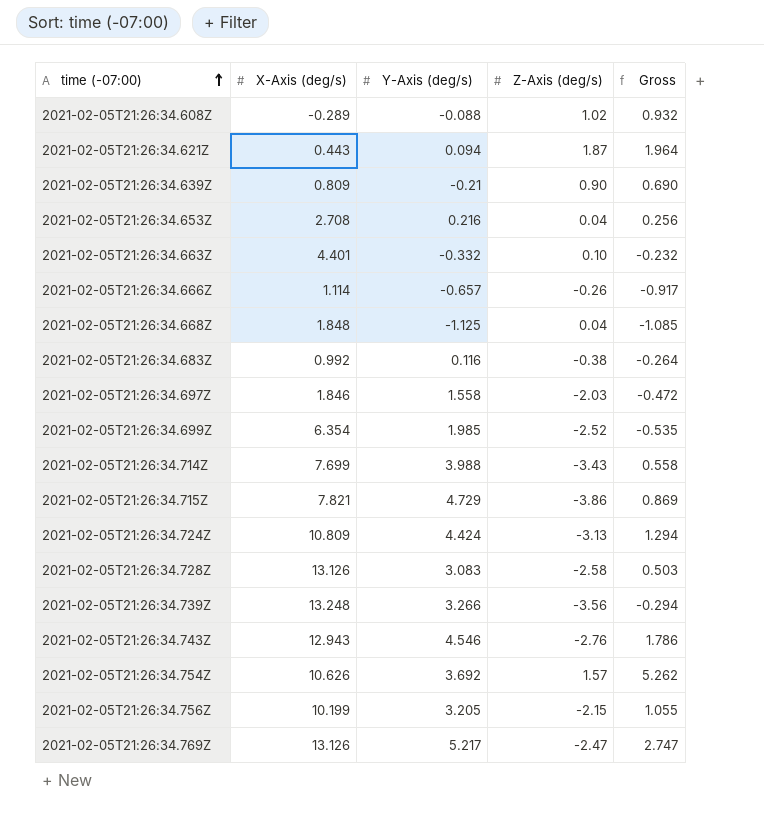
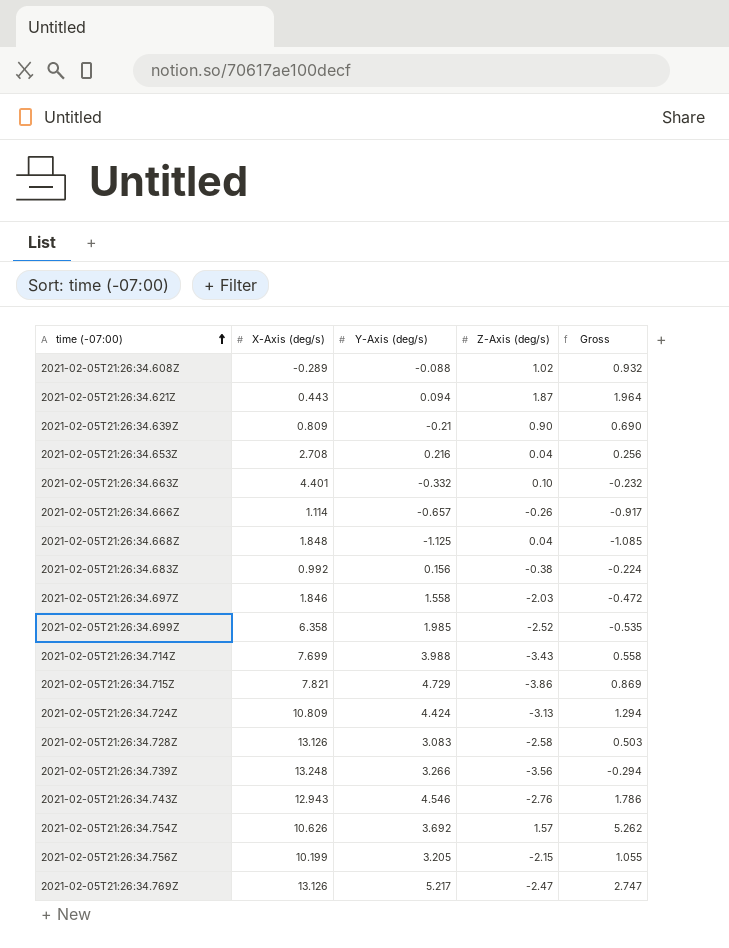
2021-02-05T21:26:34.683Z | Y-Axis (deg/s): 0.116 -> 0.156
2021-02-05T21:26:34.683Z | Gross: -0.264 -> -0.224
2021-02-05T21:26:34.699Z | X-Axis (deg/s): 6.354 -> 6.358

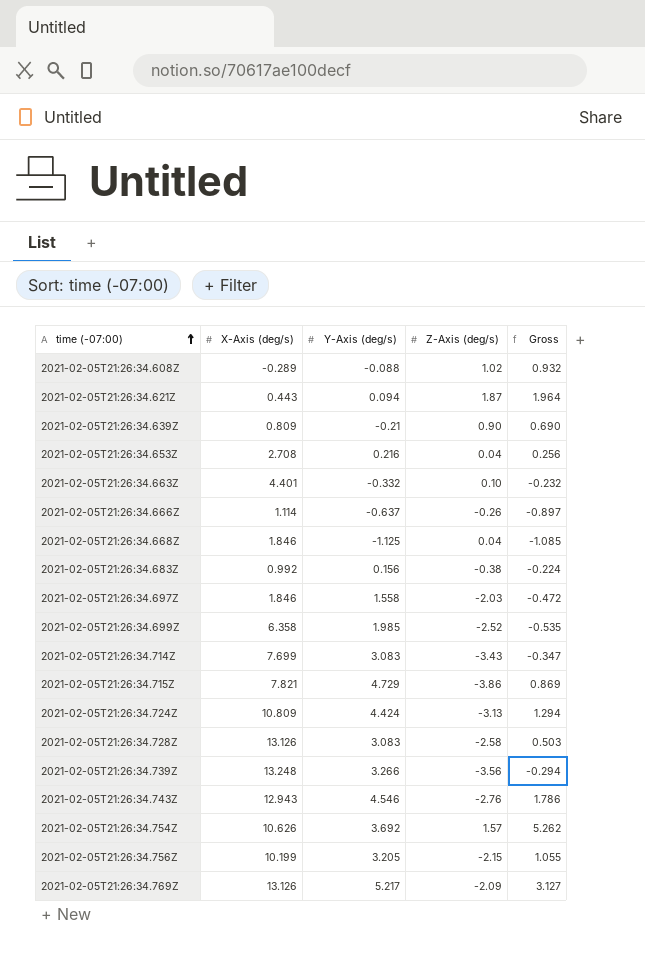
2021-02-05T21:26:34.666Z | Y-Axis (deg/s): -0.657 -> -0.637
2021-02-05T21:26:34.666Z | Gross: -0.917 -> -0.897
2021-02-05T21:26:34.668Z | X-Axis (deg/s): 1.848 -> 1.846
2021-02-05T21:26:34.714Z | Y-Axis (deg/s): 3.988 -> 3.083
2021-02-05T21:26:34.714Z | Gross: 0.558 -> -0.347
2021-02-05T21:26:34.769Z | Z-Axis (deg/s): -2.47 -> -2.09
2021-02-05T21:26:34.769Z | Gross: 2.747 -> 3.127

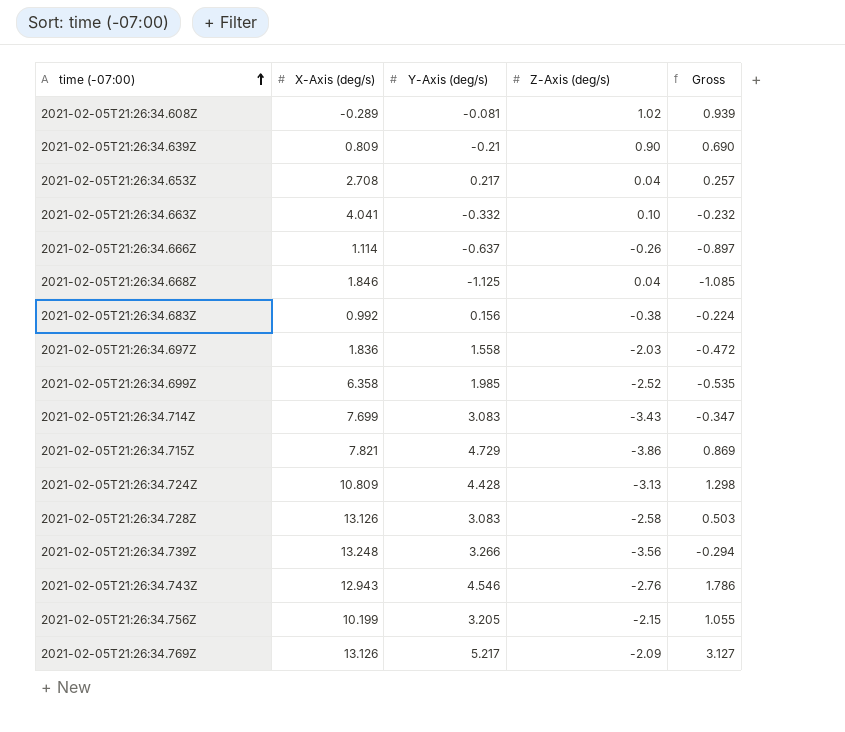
row 2021-02-05T21:26:34.621Z: 0.443 | 0.094 | 1.87 | 1.964 -> none
row 2021-02-05T21:26:34.754Z: 10.626 | 3.692 | 1.57 | 5.262 -> none
2021-02-05T21:26:34.608Z | Y-Axis (deg/s): -0.088 -> -0.081
2021-02-05T21:26:34.608Z | Gross: 0.932 -> 0.939
2021-02-05T21:26:34.653Z | Y-Axis (deg/s): 0.216 -> 0.217
2021-02-05T21:26:34.653Z | Gross: 0.256 -> 0.257
2021-02-05T21:26:34.663Z | X-Axis (deg/s): 4.401 -> 4.041
2021-02-05T21:26:34.697Z | X-Axis (deg/s): 1.846 -> 1.836
2021-02-05T21:26:34.724Z | Y-Axis (deg/s): 4.424 -> 4.428
2021-02-05T21:26:34.724Z | Gross: 1.294 -> 1.298

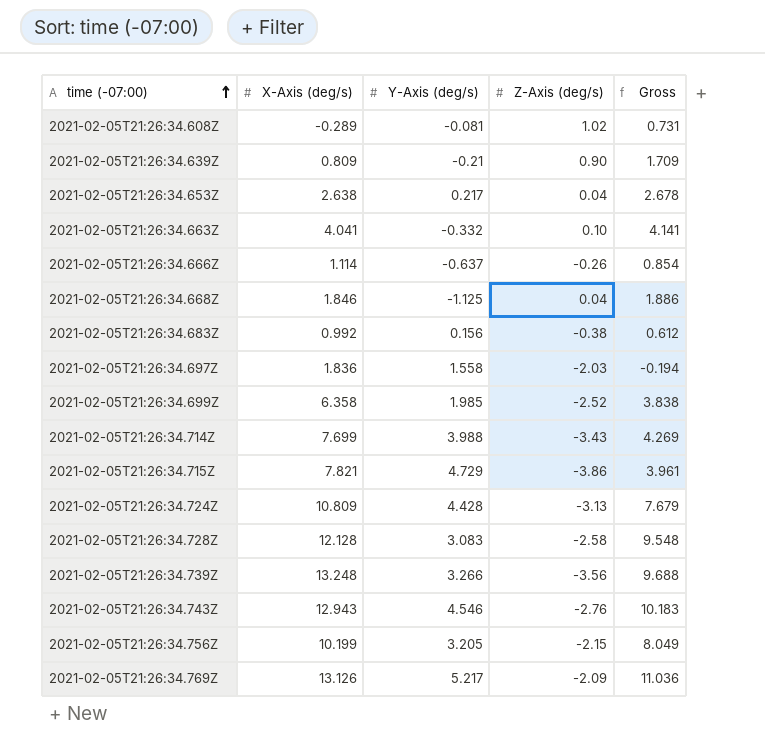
column Gross | formula: [Y-Axis (deg/s)] + [Z-Axis (deg/s)] -> [X-Axis (deg/s)] + [Z-Axis (deg/s)]
2021-02-05T21:26:34.653Z | X-Axis (deg/s): 2.708 -> 2.638
2021-02-05T21:26:34.714Z | Y-Axis (deg/s): 3.083 -> 3.988
2021-02-05T21:26:34.728Z | X-Axis (deg/s): 13.126 -> 12.128

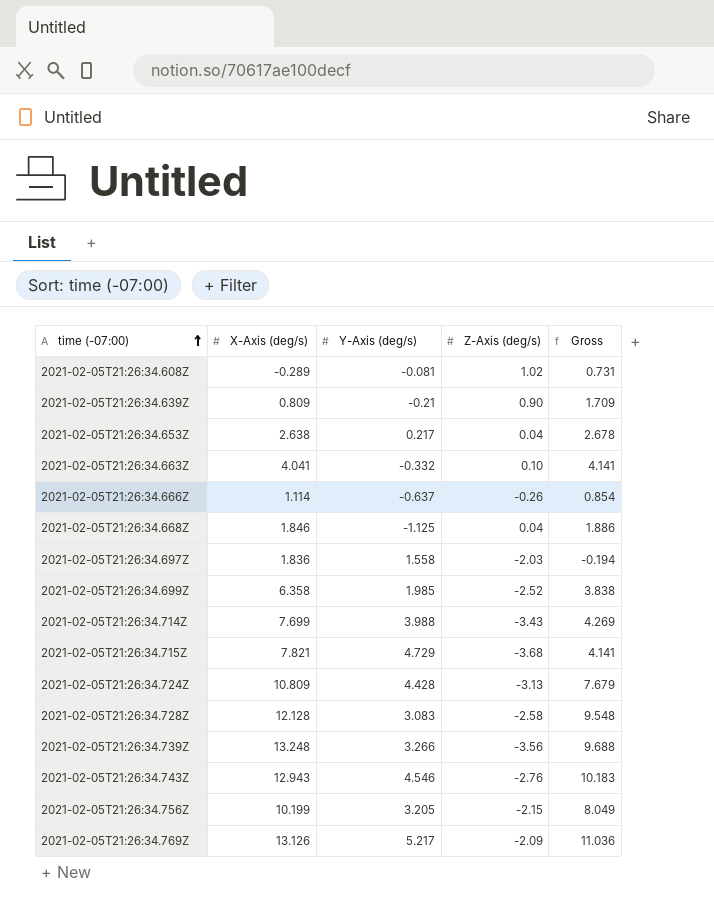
row 2021-02-05T21:26:34.683Z: 0.992 | 0.156 | -0.38 | 0.612 -> none
2021-02-05T21:26:34.715Z | Z-Axis (deg/s): -3.86 -> -3.68
2021-02-05T21:26:34.715Z | Gross: 3.961 -> 4.141

